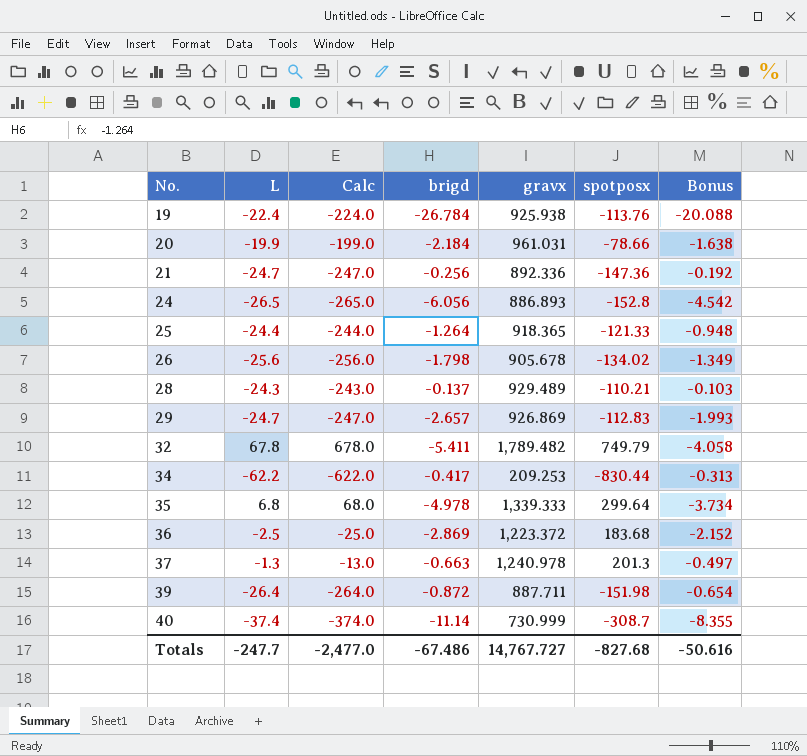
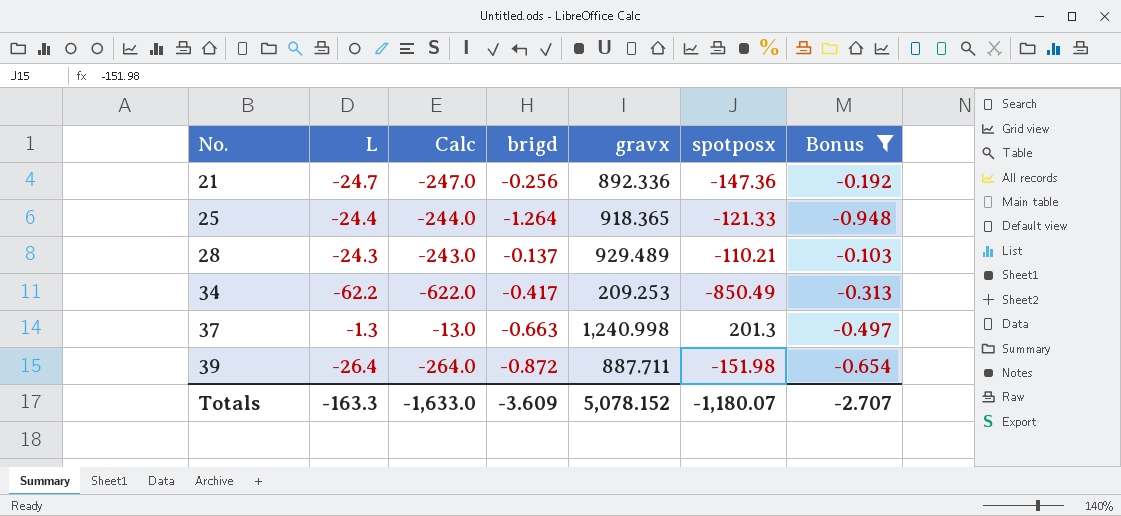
filter: none -> Bonus >= -0.948
34 | spotposx: -830.44 -> -850.49
37 | gravx: 1,240.978 -> 1,240.998
Totals | L: -247.7 -> -163.3
Totals | Calc: -2,477.0 -> -1,633.0
Totals | brigd: -67.486 -> -3.609
Totals | gravx: 14,767.727 -> 5,078.152
Totals | spotposx: -827.68 -> -1,180.07
Totals | Bonus: -50.616 -> -2.707

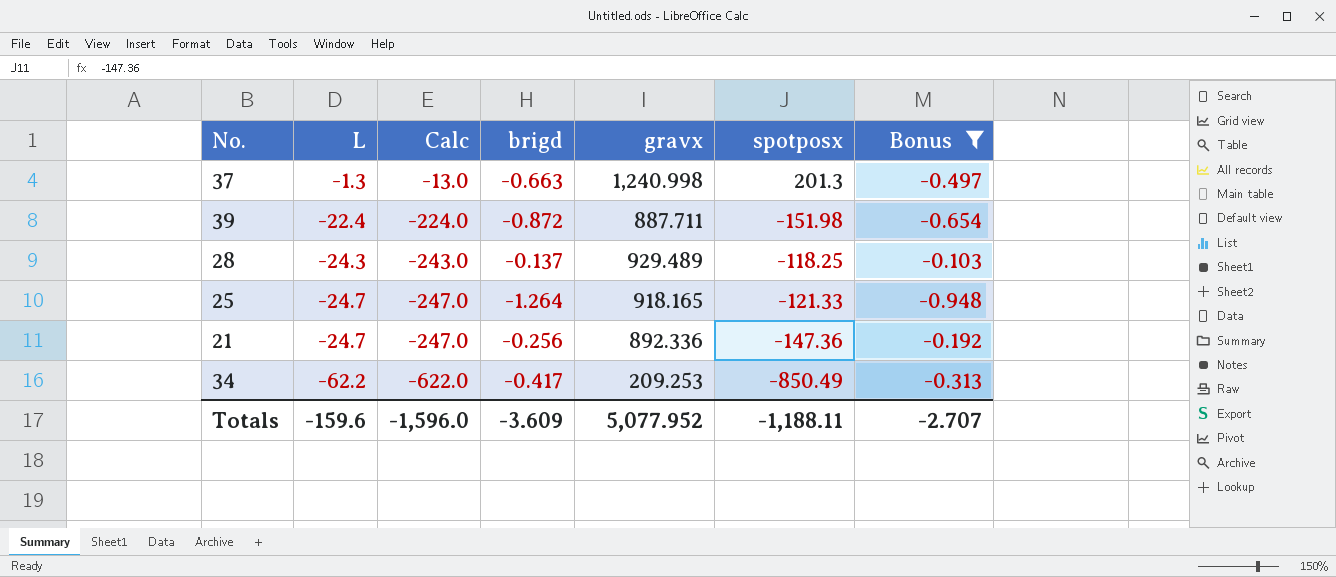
row order: No. ascending -> L descending
39 | L: -26.4 -> -22.4
39 | Calc: -264.0 -> -224.0
28 | spotposx: -110.21 -> -118.25
25 | L: -24.4 -> -24.7
25 | Calc: -244.0 -> -247.0
25 | gravx: 918.365 -> 918.165
Totals | L: -163.3 -> -159.6
Totals | Calc: -1,633.0 -> -1,596.0
Totals | gravx: 5,078.152 -> 5,077.952
Totals | spotposx: -1,180.07 -> -1,188.11

